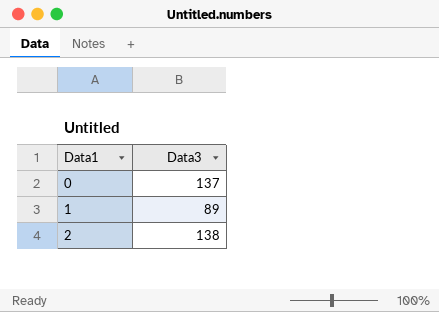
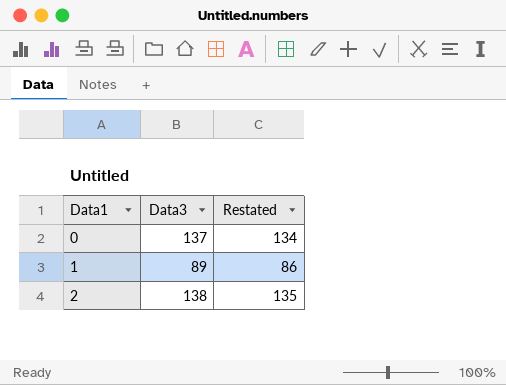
column Restated | formula: none -> [Data3] - 3

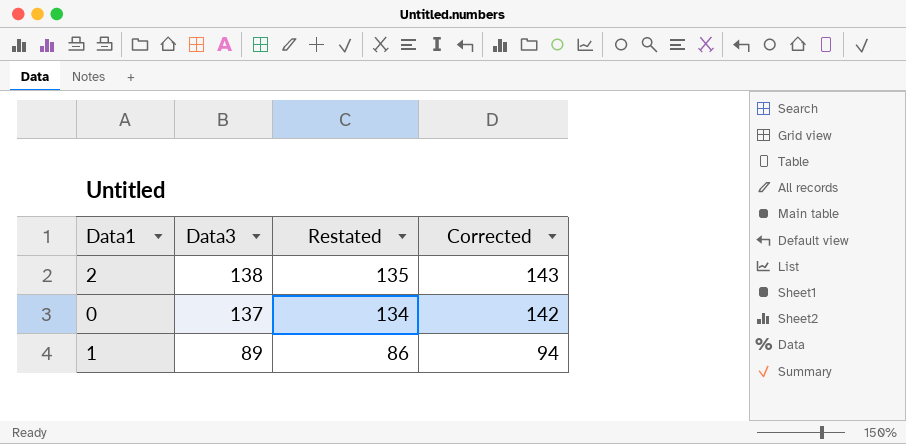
row order: Data1 ascending -> Data3 descending
column Corrected | formula: none -> [Data3] + 5

